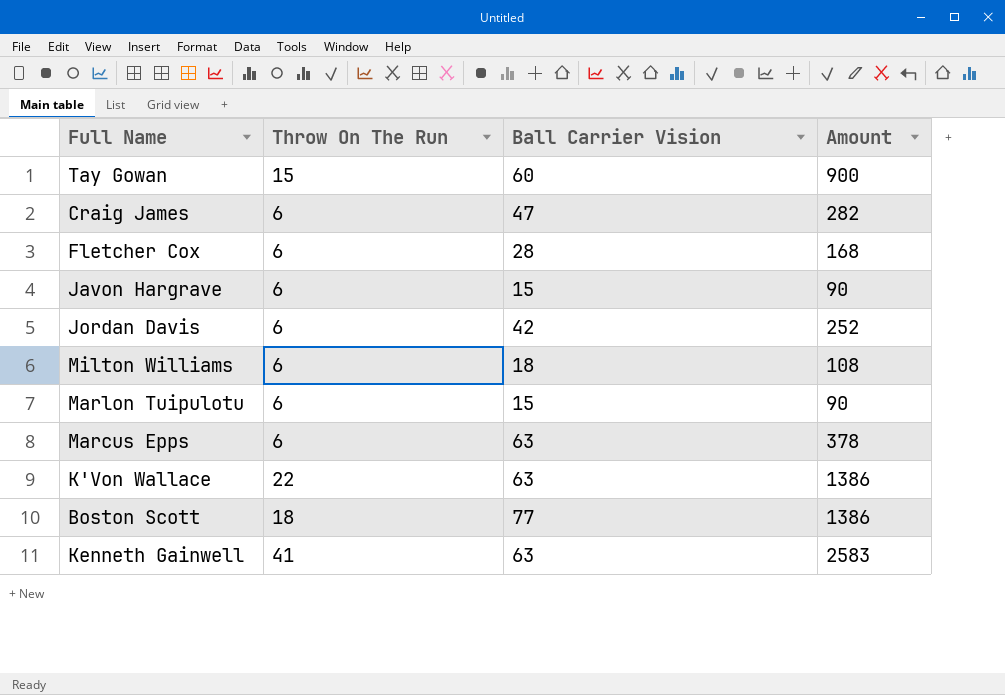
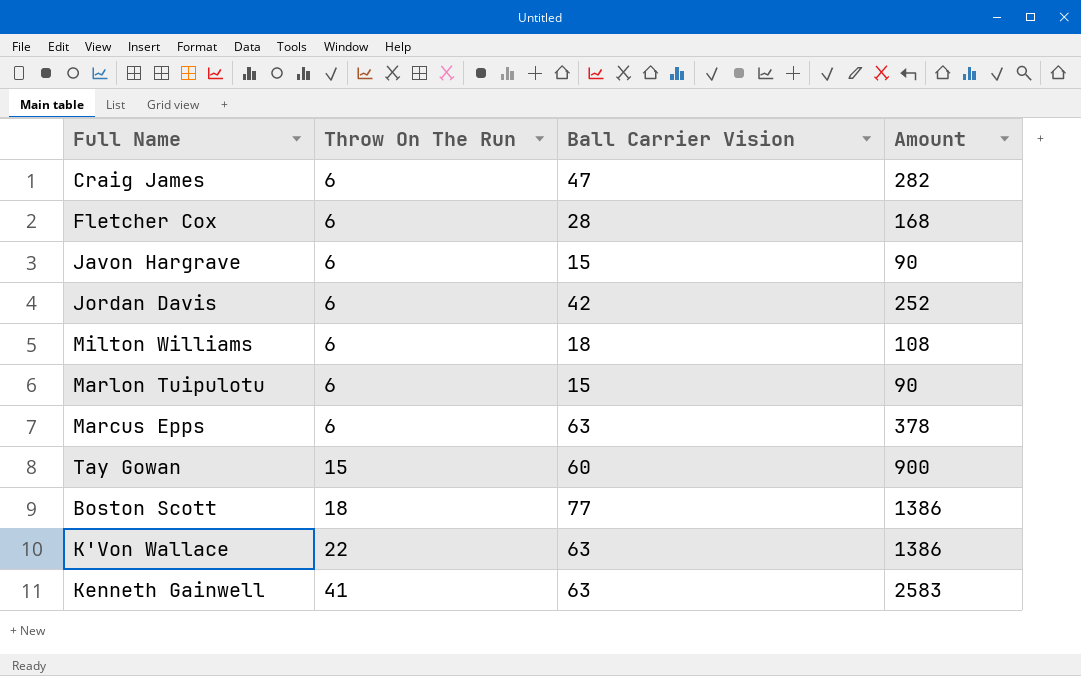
row order: none -> Throw On The Run ascending

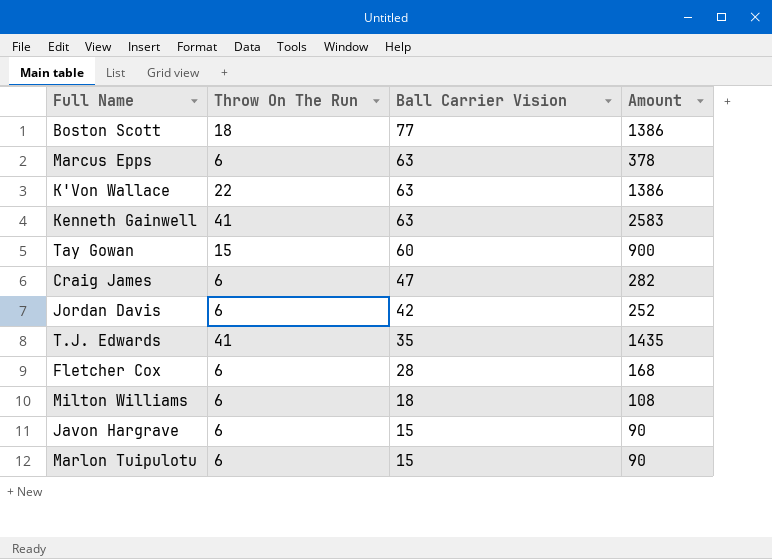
row order: Throw On The Run ascending -> Ball Carrier Vision descending
row T.J. Edwards: none -> 41 | 35 | 1435

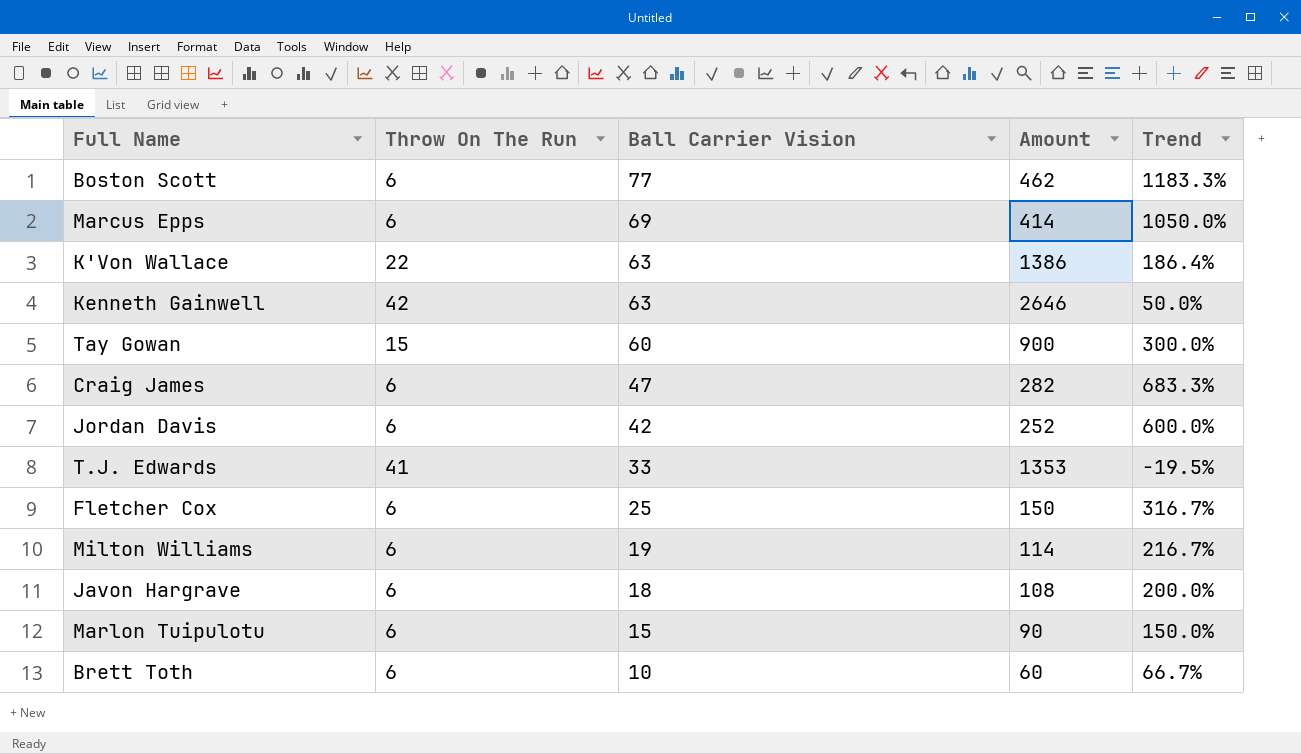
column Trend | formula: none -> ([Ball Carrier Vision] - [Throw On The Run]) / [Throw On The Run]
Boston Scott | Throw On The Run: 18 -> 6
Boston Scott | Amount: 1386 -> 462
Marcus Epps | Ball Carrier Vision: 63 -> 69
Marcus Epps | Amount: 378 -> 414
Kenneth Gainwell | Throw On The Run: 41 -> 42
Kenneth Gainwell | Amount: 2583 -> 2646
T.J. Edwards | Ball Carrier Vision: 35 -> 33
T.J. Edwards | Amount: 1435 -> 1353
Fletcher Cox | Ball Carrier Vision: 28 -> 25
Fletcher Cox | Amount: 168 -> 150
Milton Williams | Ball Carrier Vision: 18 -> 19
Milton Williams | Amount: 108 -> 114
Javon Hargrave | Ball Carrier Vision: 15 -> 18
Javon Hargrave | Amount: 90 -> 108
row Brett Toth: none -> 6 | 10 | 60 | 66.7%

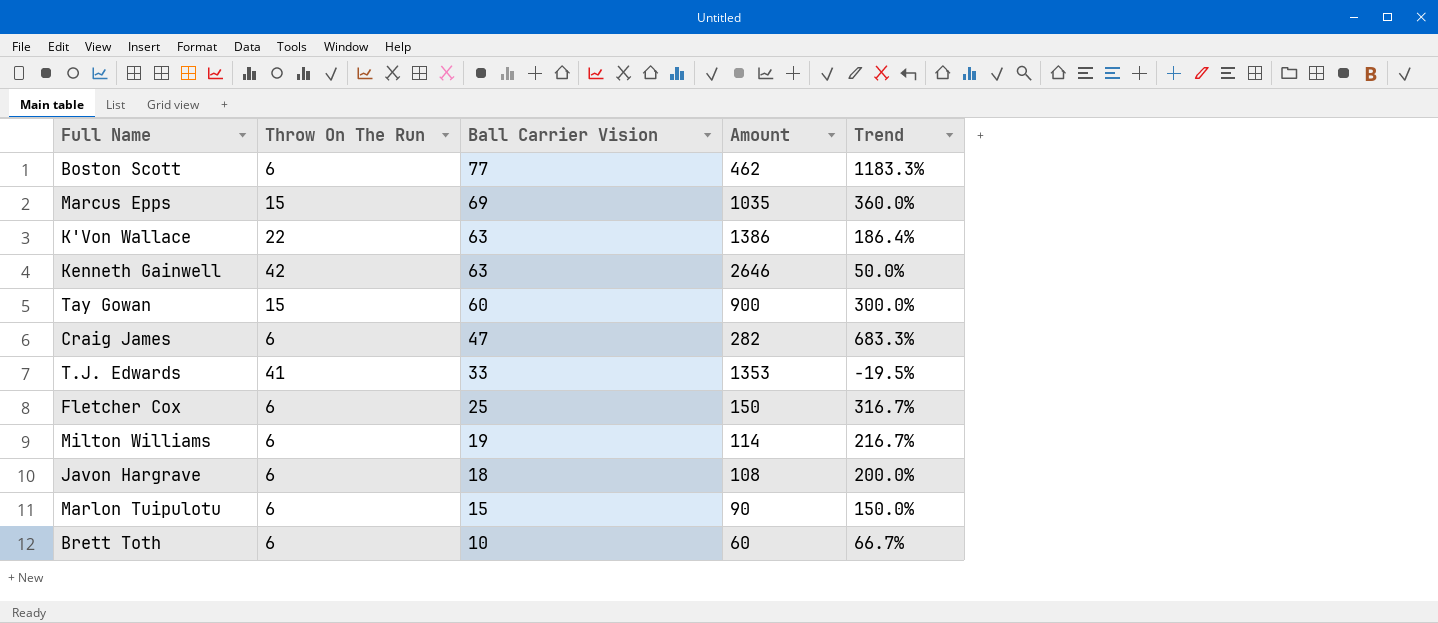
row Jordan Davis: 6 | 42 | 252 | 600.0% -> none
Marcus Epps | Throw On The Run: 6 -> 15
Marcus Epps | Amount: 414 -> 1035
Marcus Epps | Trend: 1050.0% -> 360.0%

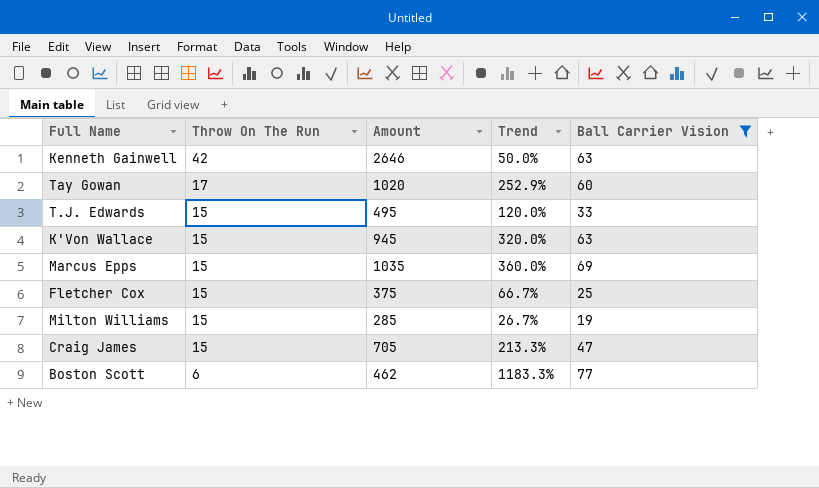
filter: none -> Ball Carrier Vision >= 19
row order: Ball Carrier Vision descending -> Throw On The Run descending
column Ball Carrier Vision | position: 3 -> 5
Tay Gowan | Throw On The Run: 15 -> 17
Tay Gowan | Amount: 900 -> 1020
Tay Gowan | Trend: 300.0% -> 252.9%
T.J. Edwards | Throw On The Run: 41 -> 15
T.J. Edwards | Amount: 1353 -> 495
T.J. Edwards | Trend: -19.5% -> 120.0%
K'Von Wallace | Throw On The Run: 22 -> 15
K'Von Wallace | Amount: 1386 -> 945
K'Von Wallace | Trend: 186.4% -> 320.0%
Fletcher Cox | Throw On The Run: 6 -> 15
Fletcher Cox | Amount: 150 -> 375
Fletcher Cox | Trend: 316.7% -> 66.7%
Milton Williams | Throw On The Run: 6 -> 15
Milton Williams | Amount: 114 -> 285
Milton Williams | Trend: 216.7% -> 26.7%
Craig James | Throw On The Run: 6 -> 15
Craig James | Amount: 282 -> 705
Craig James | Trend: 683.3% -> 213.3%

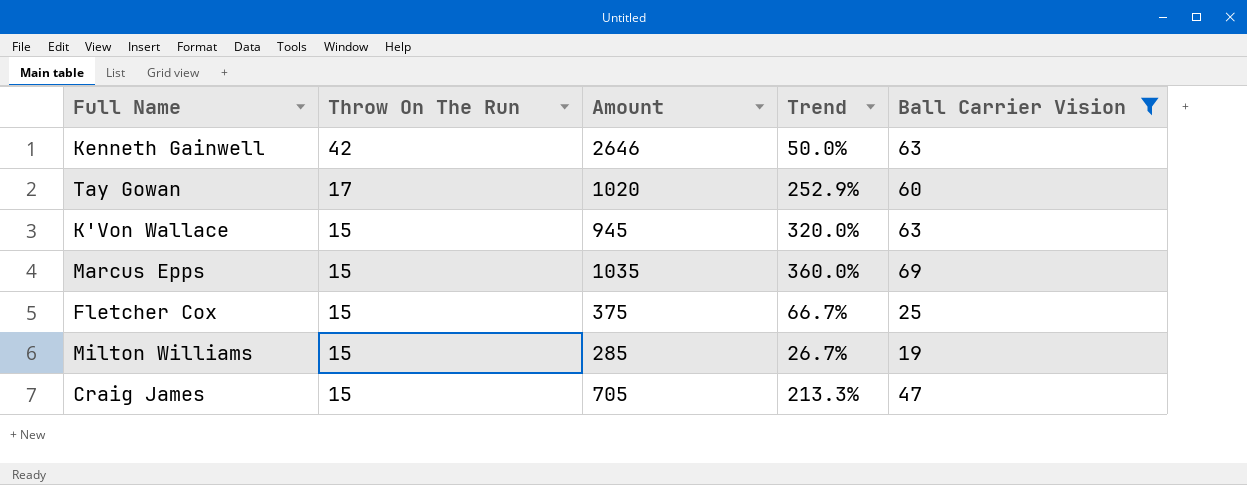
row T.J. Edwards: 15 | 495 | 120.0% | 33 -> none
row Boston Scott: 6 | 462 | 1183.3% | 77 -> none

